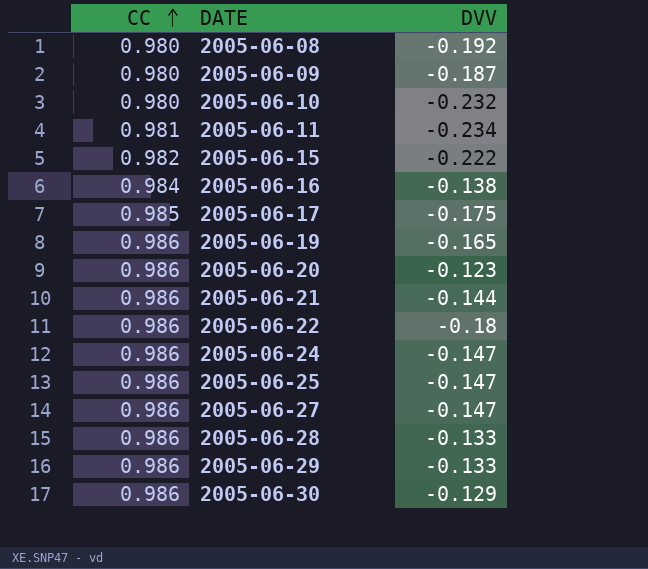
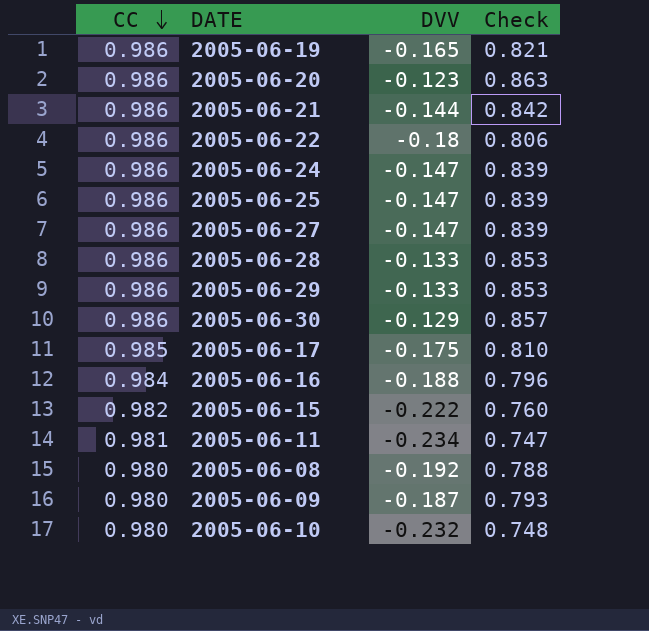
row order: CC ascending -> CC descending
column Check | formula: none -> [CC] + [DVV]
2005-06-16 | DVV: -0.138 -> -0.188

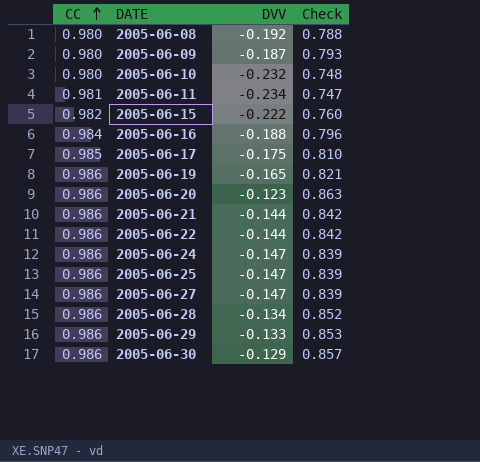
row order: CC descending -> CC ascending
2005-06-22 | DVV: -0.18 -> -0.144
2005-06-22 | Check: 0.806 -> 0.842
2005-06-28 | DVV: -0.133 -> -0.134
2005-06-28 | Check: 0.853 -> 0.852

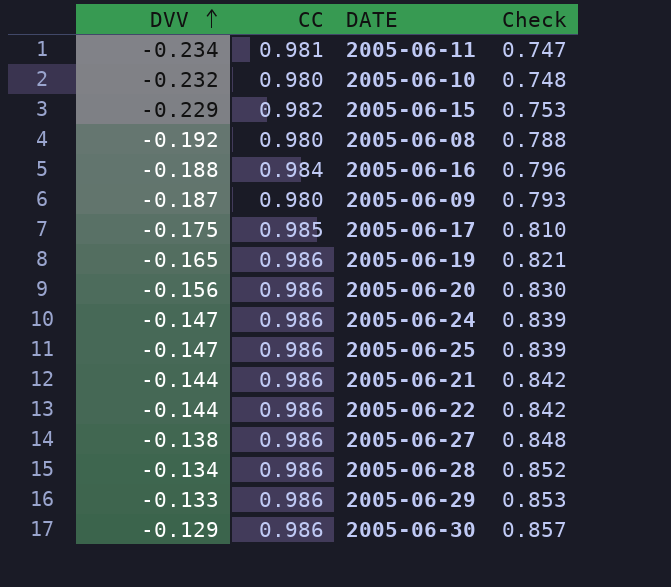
row order: CC ascending -> DVV ascending
column DVV | position: 3 -> 1
2005-06-15 | DVV: -0.222 -> -0.229
2005-06-15 | Check: 0.760 -> 0.753
2005-06-20 | DVV: -0.123 -> -0.156
2005-06-20 | Check: 0.863 -> 0.830
2005-06-27 | DVV: -0.147 -> -0.138
2005-06-27 | Check: 0.839 -> 0.848

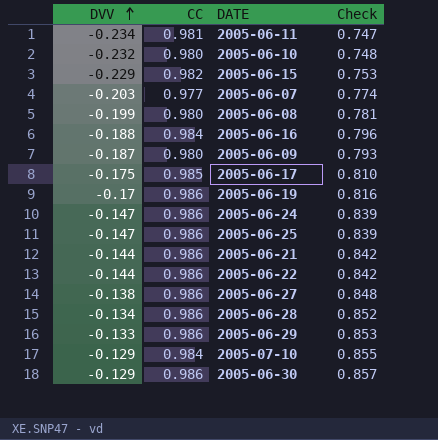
row 2005-06-20: -0.156 | 0.986 | 0.830 -> none
row 2005-06-07: none -> -0.203 | 0.977 | 0.774
2005-06-08 | DVV: -0.192 -> -0.199
2005-06-08 | Check: 0.788 -> 0.781
2005-06-19 | DVV: -0.165 -> -0.17
2005-06-19 | Check: 0.821 -> 0.816
row 2005-07-10: none -> -0.129 | 0.984 | 0.855

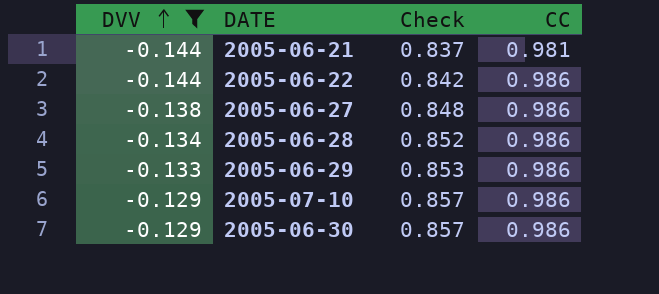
filter: none -> DVV >= -0.144
column CC | position: 2 -> 4
2005-06-21 | Check: 0.842 -> 0.837
2005-06-21 | CC: 0.986 -> 0.981
2005-07-10 | Check: 0.855 -> 0.857
2005-07-10 | CC: 0.984 -> 0.986

